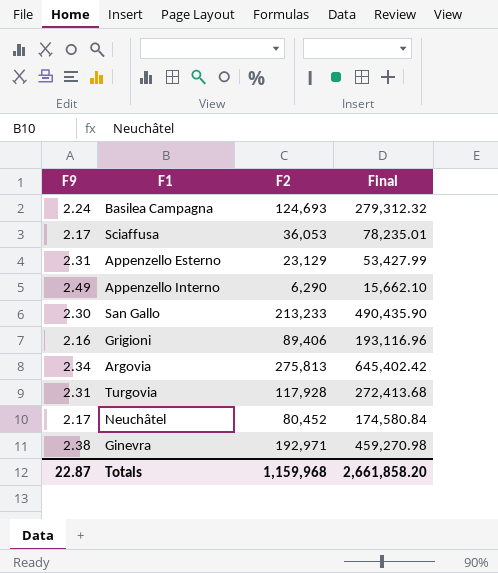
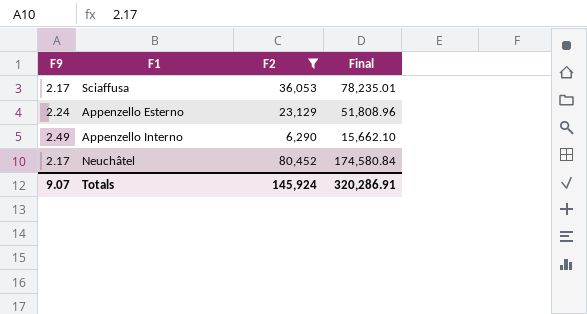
filter: none -> F2 <= 80,452
Appenzello Esterno | F9: 2.31 -> 2.24
Appenzello Esterno | Final: 53,427.99 -> 51,808.96
Totals | F9: 22.87 -> 9.07
Totals | F2: 1,159,968 -> 145,924
Totals | Final: 2,661,858.20 -> 320,286.91

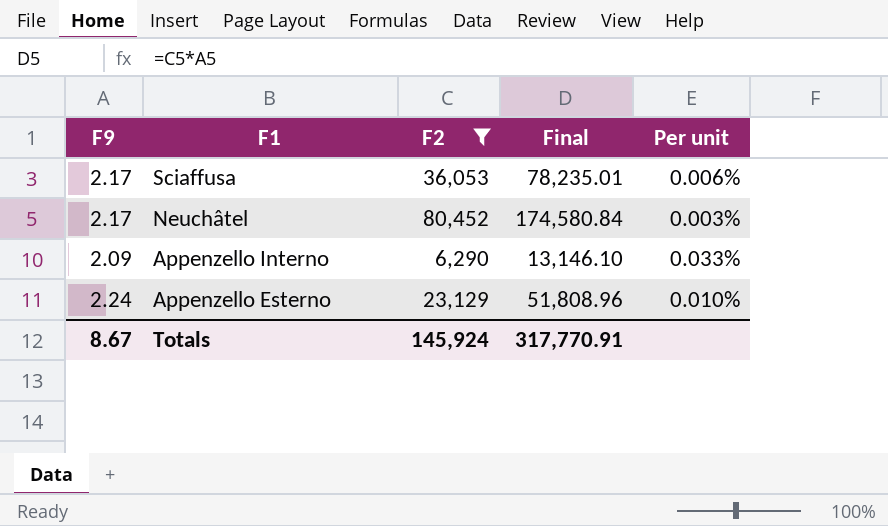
row order: none -> F1 descending
column Per unit | formula: none -> [F9] / [F2]
Appenzello Interno | F9: 2.49 -> 2.09
Appenzello Interno | Final: 15,662.10 -> 13,146.10
Totals | F9: 9.07 -> 8.67
Totals | Final: 320,286.91 -> 317,770.91

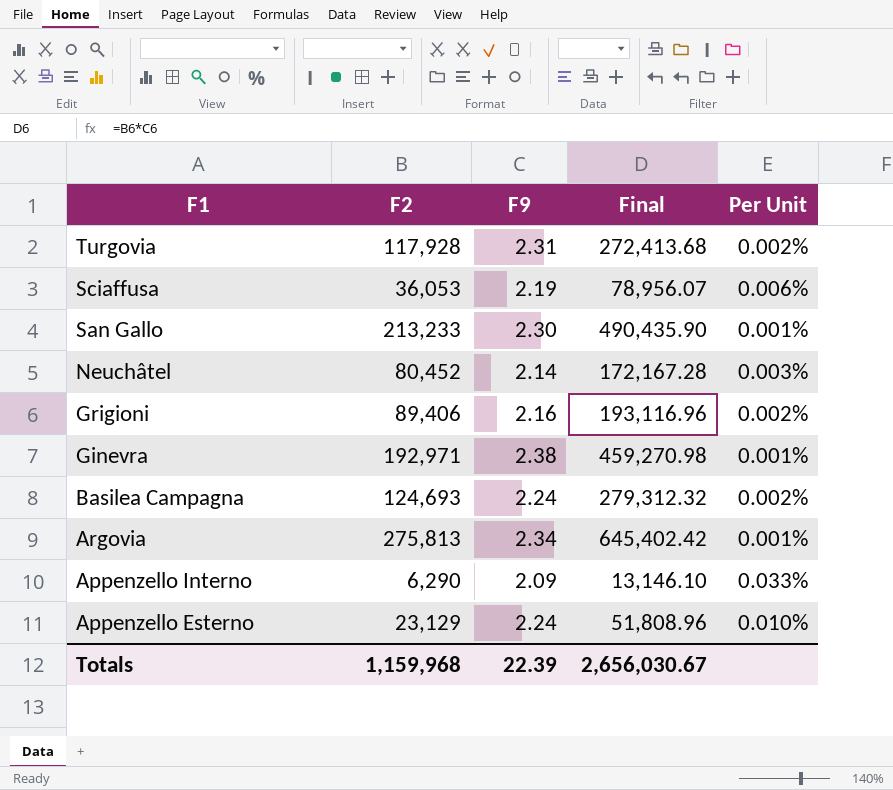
filter: F2 <= 80,452 -> none
column F9 | position: 1 -> 3
column name: Per unit -> Per Unit
Sciaffusa | F9: 2.17 -> 2.19
Sciaffusa | Final: 78,235.01 -> 78,956.07
Neuchâtel | F9: 2.17 -> 2.14
Neuchâtel | Final: 174,580.84 -> 172,167.28
Totals | F2: 145,924 -> 1,159,968
Totals | F9: 8.67 -> 22.39
Totals | Final: 317,770.91 -> 2,656,030.67

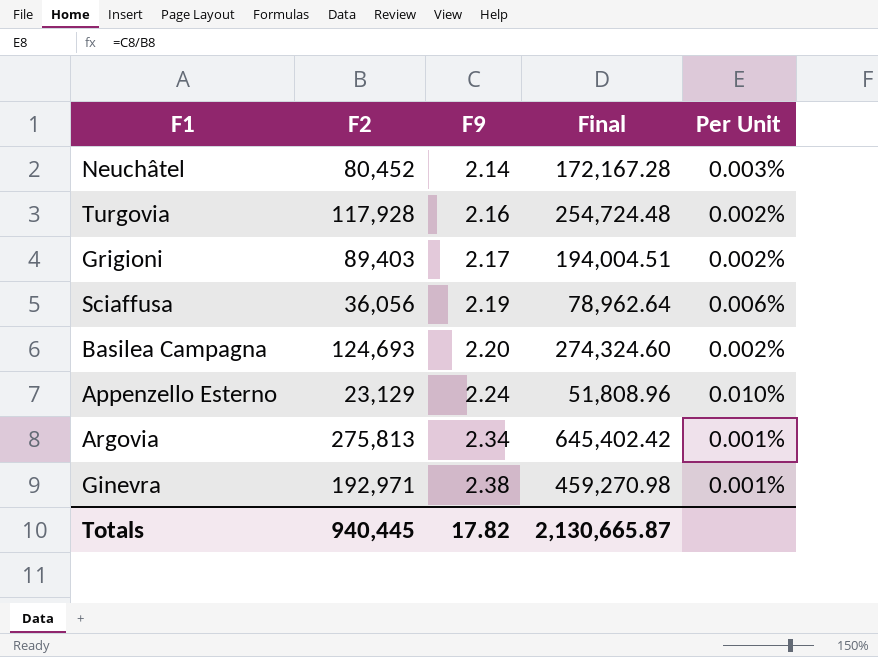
row order: F1 descending -> F9 ascending
row San Gallo: 213,233 | 2.30 | 490,435.90 | 0.001% -> none
row Appenzello Interno: 6,290 | 2.09 | 13,146.10 | 0.033% -> none
Turgovia | F9: 2.31 -> 2.16
Turgovia | Final: 272,413.68 -> 254,724.48
Grigioni | F2: 89,406 -> 89,403
Grigioni | F9: 2.16 -> 2.17
Grigioni | Final: 193,116.96 -> 194,004.51
Sciaffusa | F2: 36,053 -> 36,056
Sciaffusa | Final: 78,956.07 -> 78,962.64
Basilea Campagna | F9: 2.24 -> 2.20
Basilea Campagna | Final: 279,312.32 -> 274,324.60
Totals | F2: 1,159,968 -> 940,445
Totals | F9: 22.39 -> 17.82
Totals | Final: 2,656,030.67 -> 2,130,665.87

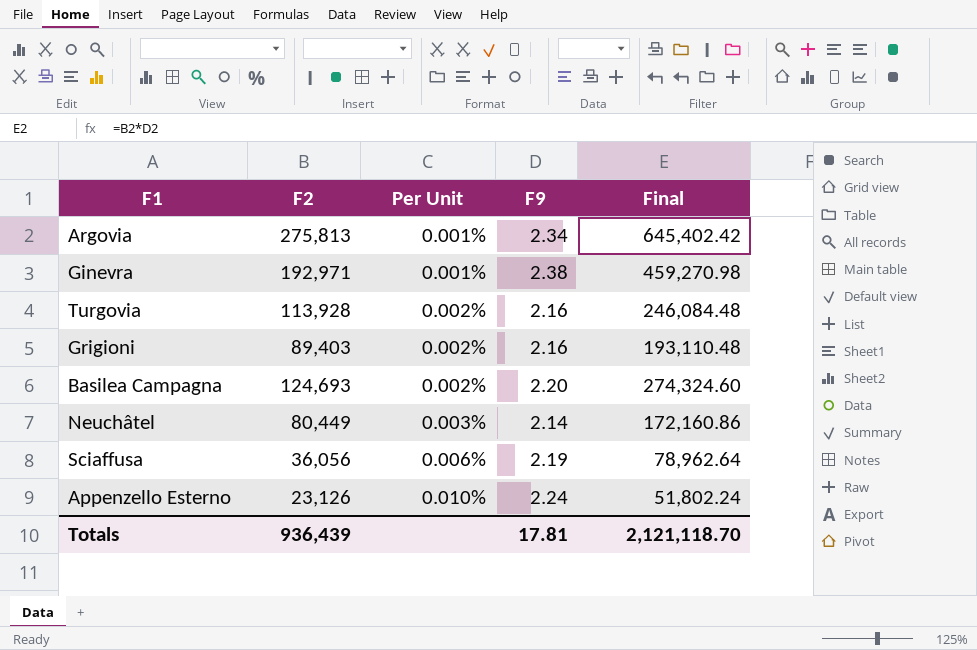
row order: F9 ascending -> Per Unit ascending
column Per Unit | position: 5 -> 3
Turgovia | F2: 117,928 -> 113,928
Turgovia | Final: 254,724.48 -> 246,084.48
Grigioni | F9: 2.17 -> 2.16
Grigioni | Final: 194,004.51 -> 193,110.48
Neuchâtel | F2: 80,452 -> 80,449
Neuchâtel | Final: 172,167.28 -> 172,160.86
Appenzello Esterno | F2: 23,129 -> 23,126
Appenzello Esterno | Final: 51,808.96 -> 51,802.24
Totals | F2: 940,445 -> 936,439
Totals | F9: 17.82 -> 17.81
Totals | Final: 2,130,665.87 -> 2,121,118.70

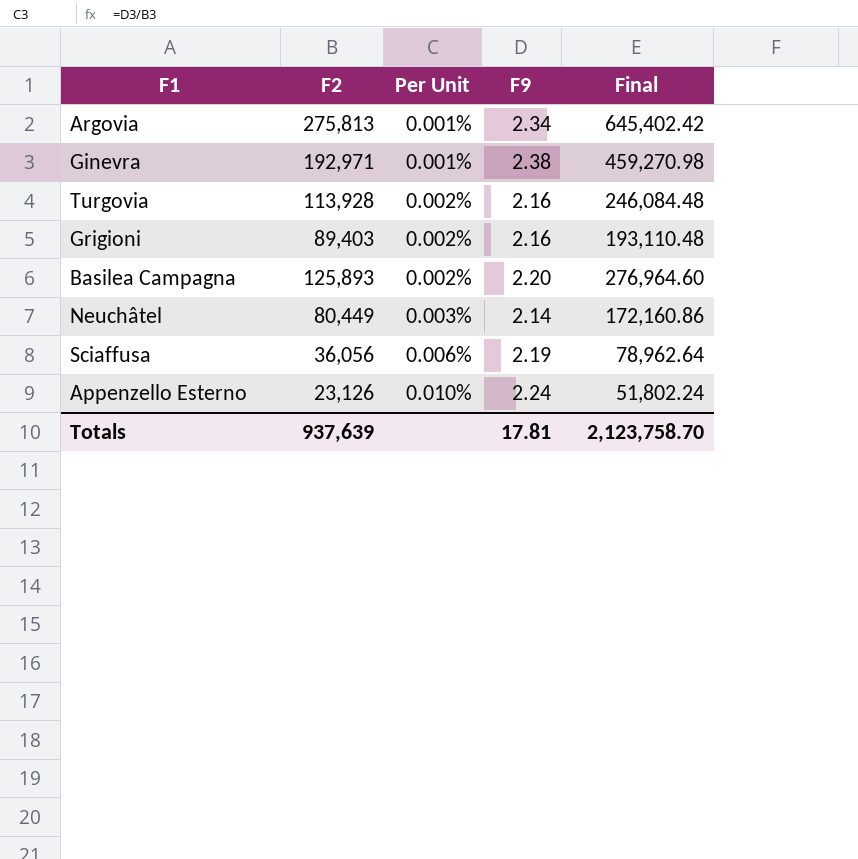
Basilea Campagna | F2: 124,693 -> 125,893
Basilea Campagna | Final: 274,324.60 -> 276,964.60
Totals | F2: 936,439 -> 937,639
Totals | Final: 2,121,118.70 -> 2,123,758.70

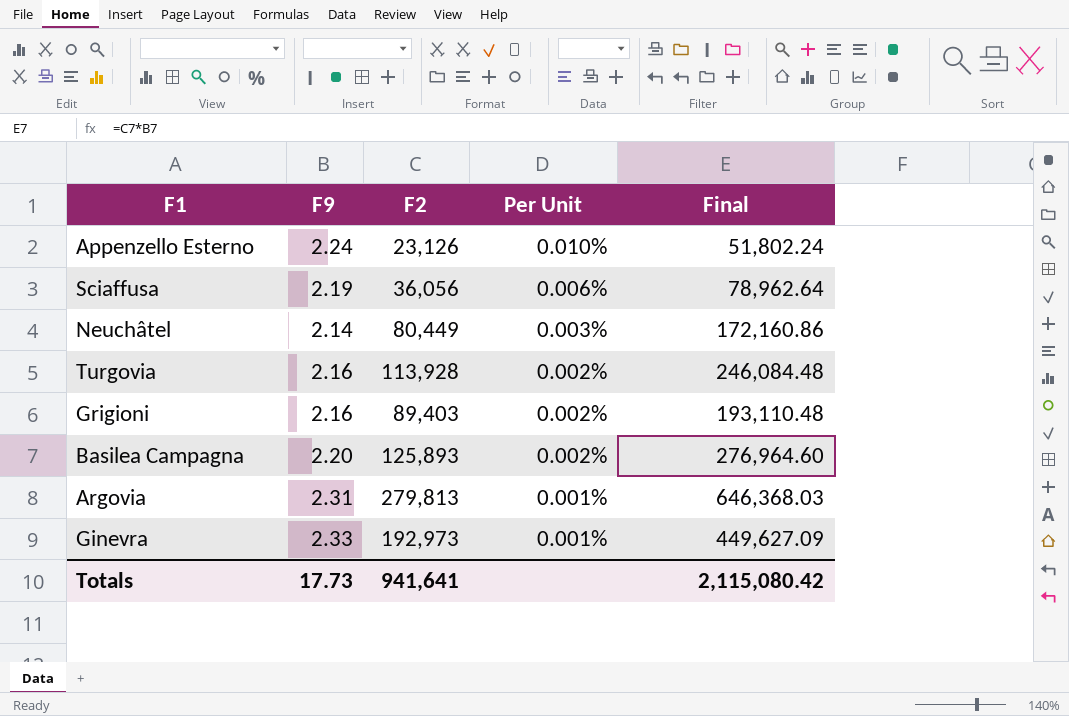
row order: Per Unit ascending -> Per Unit descending
column F9 | position: 4 -> 2
Argovia | F9: 2.34 -> 2.31
Argovia | F2: 275,813 -> 279,813
Argovia | Final: 645,402.42 -> 646,368.03
Ginevra | F9: 2.38 -> 2.33
Ginevra | F2: 192,971 -> 192,973
Ginevra | Final: 459,270.98 -> 449,627.09
Totals | F9: 17.81 -> 17.73
Totals | F2: 937,639 -> 941,641
Totals | Final: 2,123,758.70 -> 2,115,080.42

